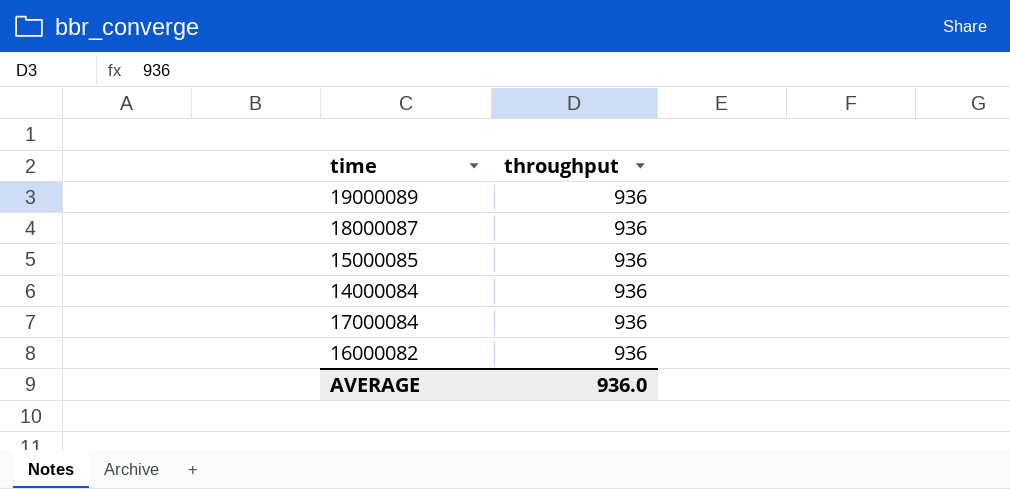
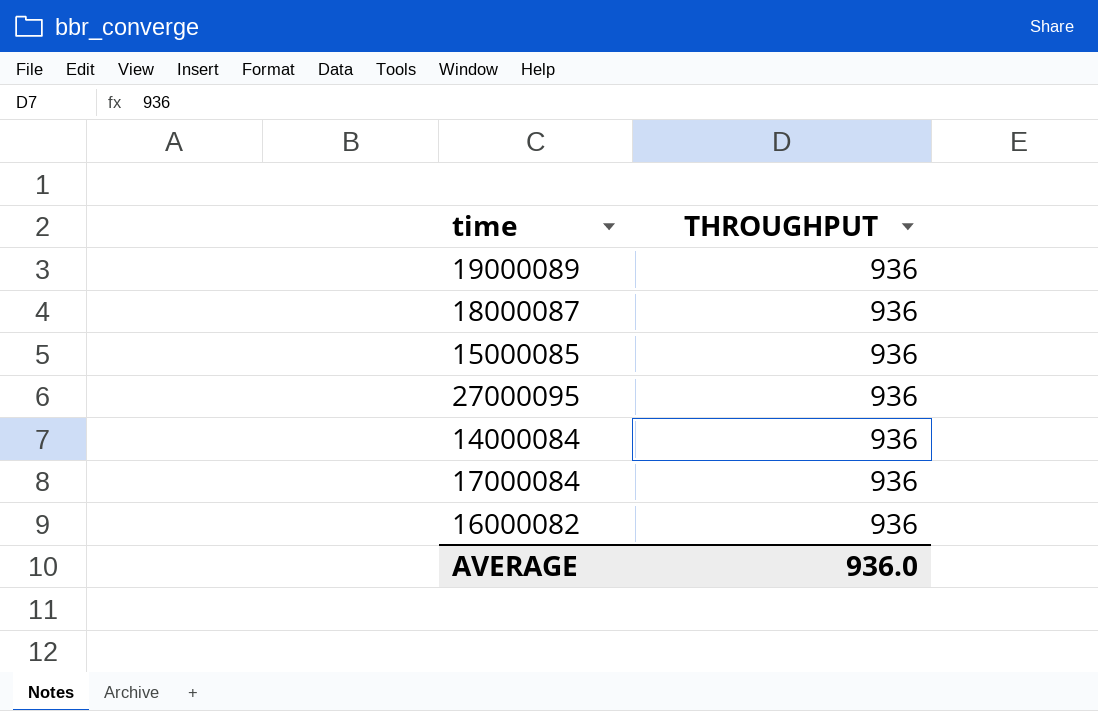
column name: throughput -> THROUGHPUT
row 27000095: none -> 936

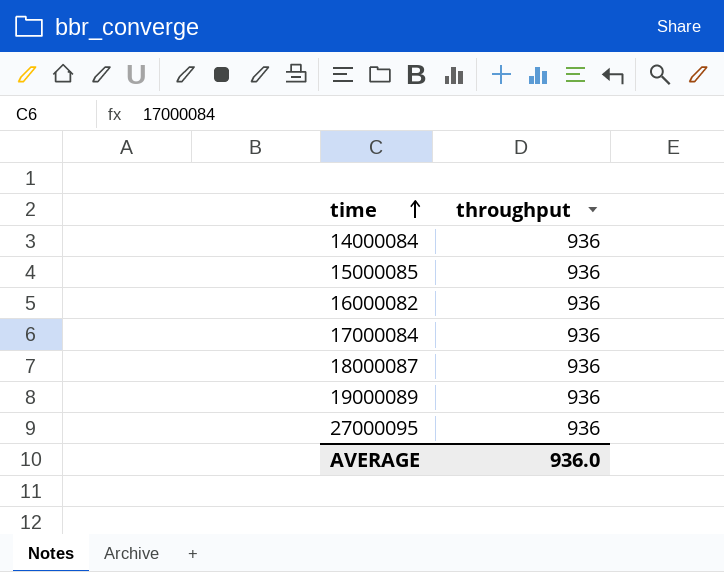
row order: none -> time ascending
column name: THROUGHPUT -> throughput

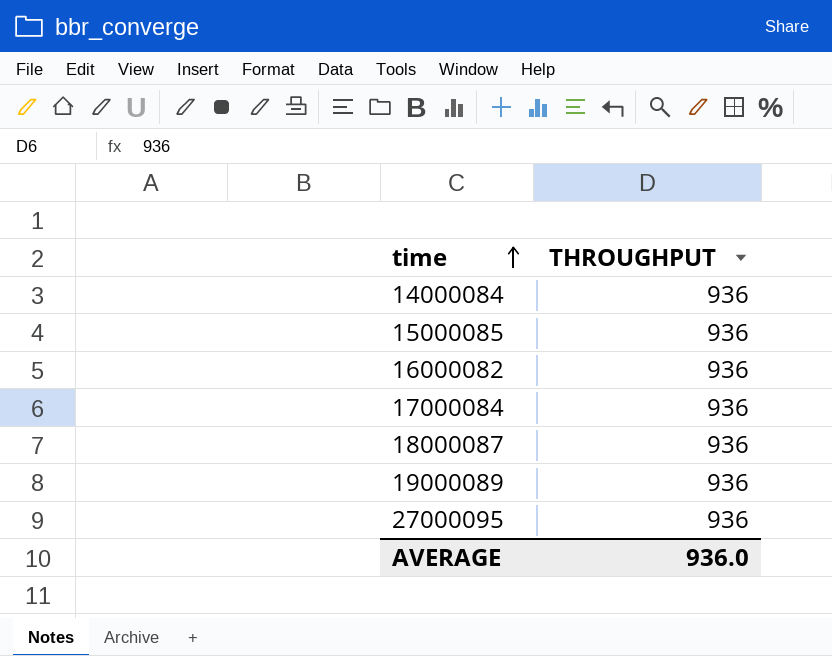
column name: throughput -> THROUGHPUT

